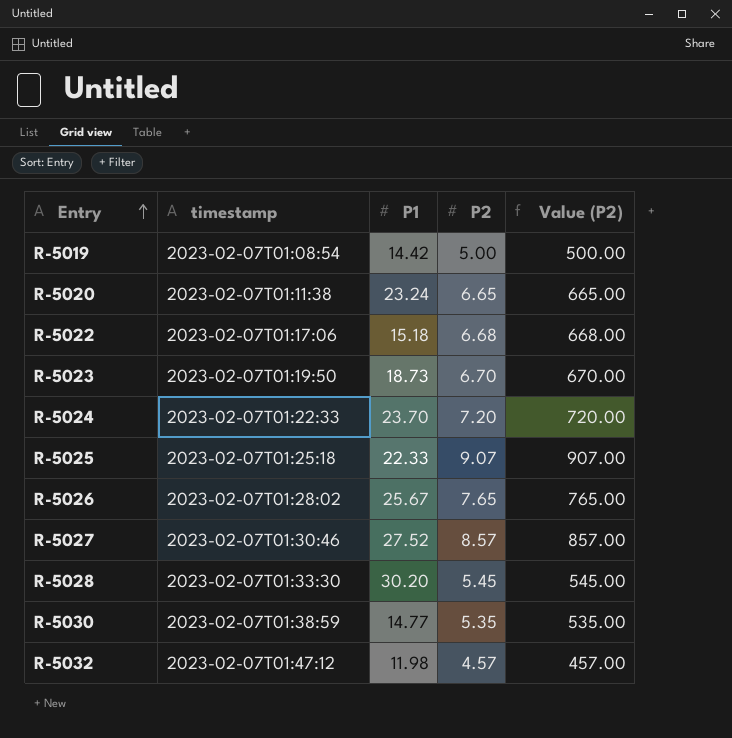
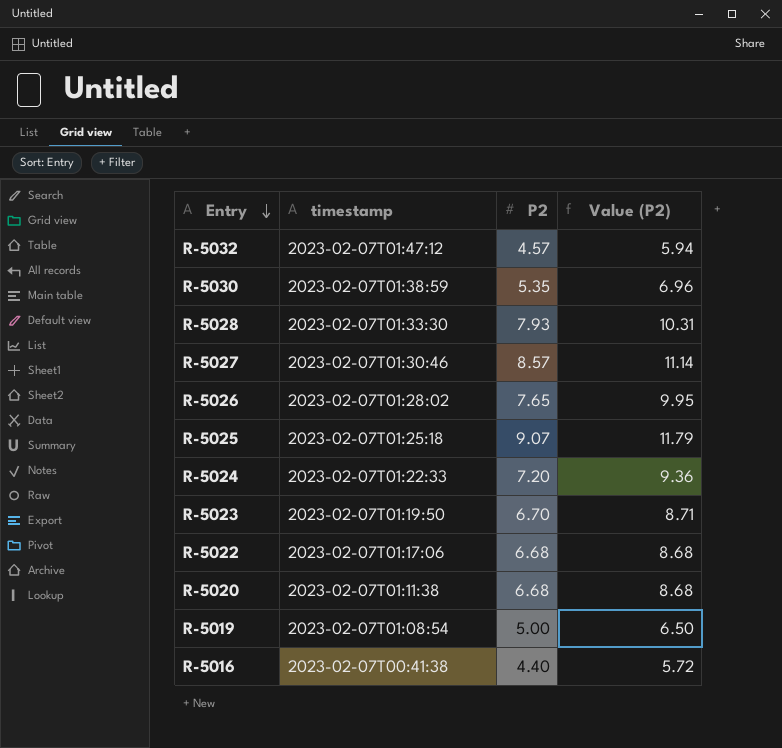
row order: Entry ascending -> Entry descending
column P1 | position: 3 -> none
column Value (P2) | formula: [P2] * 100 -> [P2] * 1.3
R-5028 | P2: 5.45 -> 7.93
R-5020 | P2: 6.65 -> 6.68
row R-5016: none -> 2023-02-07T00:41:38 | 4.40 | 5.72

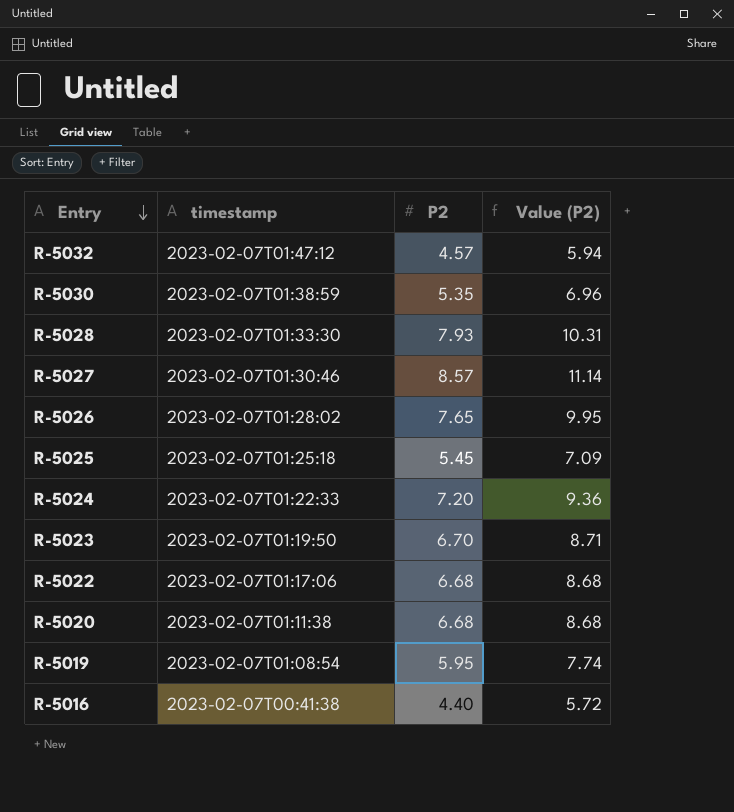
R-5025 | P2: 9.07 -> 5.45
R-5025 | Value (P2): 11.79 -> 7.09
R-5019 | P2: 5.00 -> 5.95
R-5019 | Value (P2): 6.50 -> 7.74

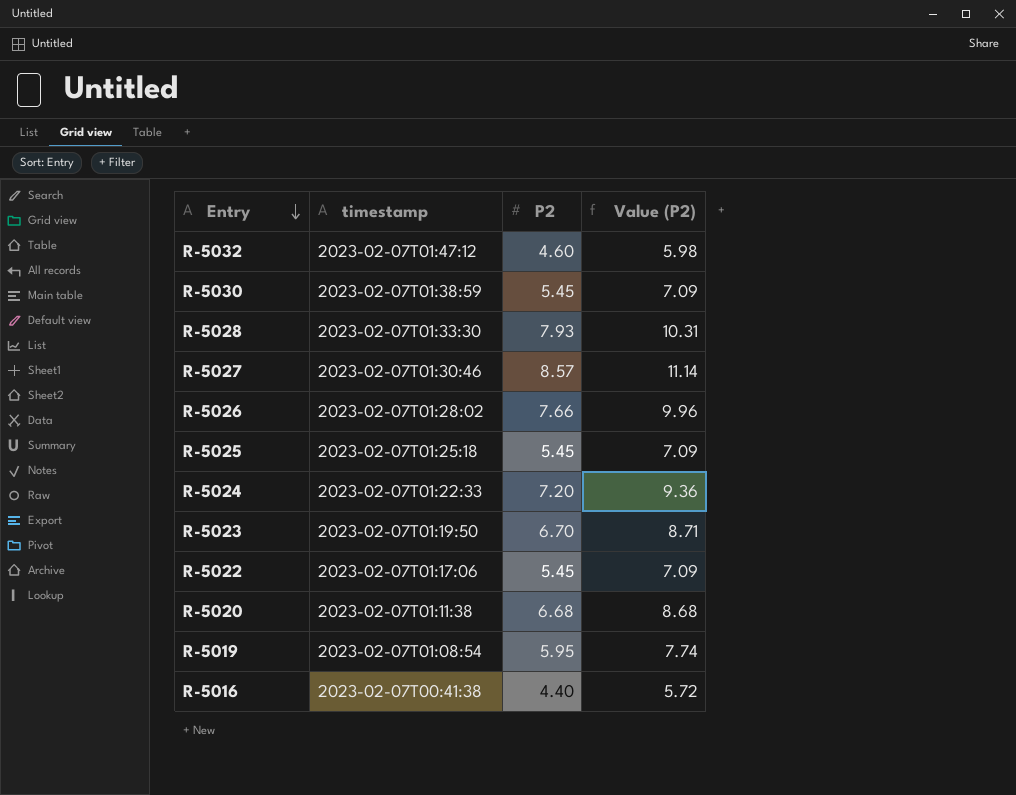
R-5032 | P2: 4.57 -> 4.60
R-5032 | Value (P2): 5.94 -> 5.98
R-5030 | P2: 5.35 -> 5.45
R-5030 | Value (P2): 6.96 -> 7.09
R-5026 | P2: 7.65 -> 7.66
R-5026 | Value (P2): 9.95 -> 9.96
R-5022 | P2: 6.68 -> 5.45
R-5022 | Value (P2): 8.68 -> 7.09

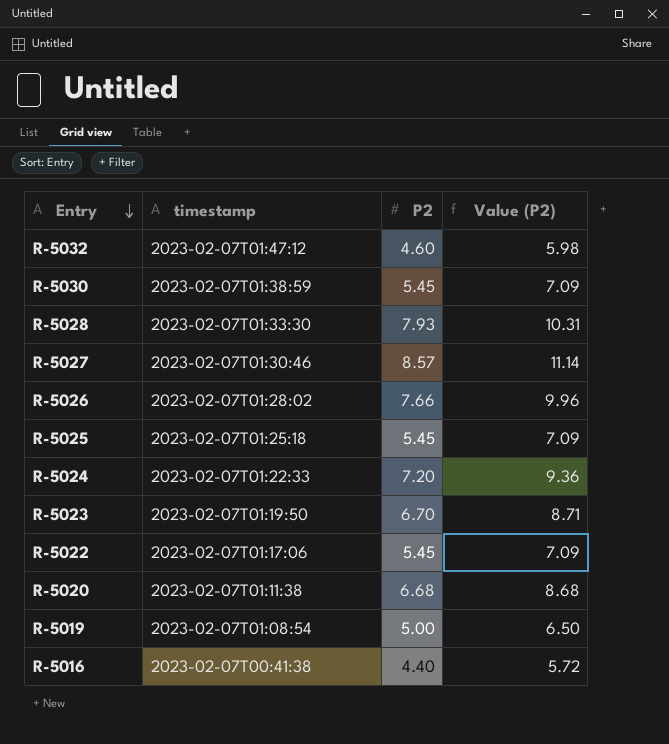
R-5019 | P2: 5.95 -> 5.00
R-5019 | Value (P2): 7.74 -> 6.50

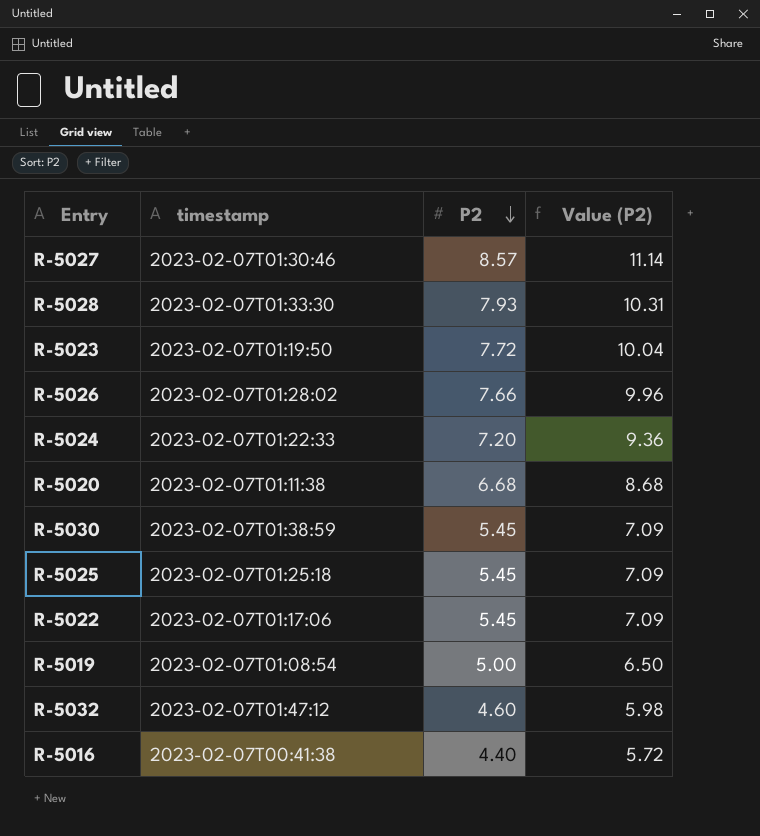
row order: Entry descending -> P2 descending
R-5023 | P2: 6.70 -> 7.72
R-5023 | Value (P2): 8.71 -> 10.04

